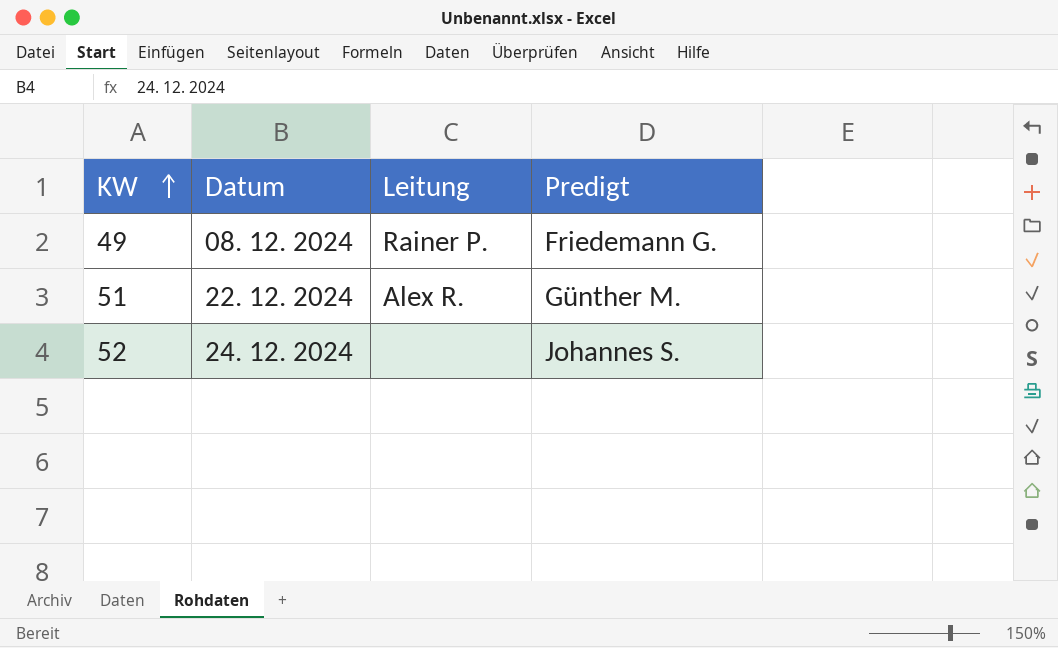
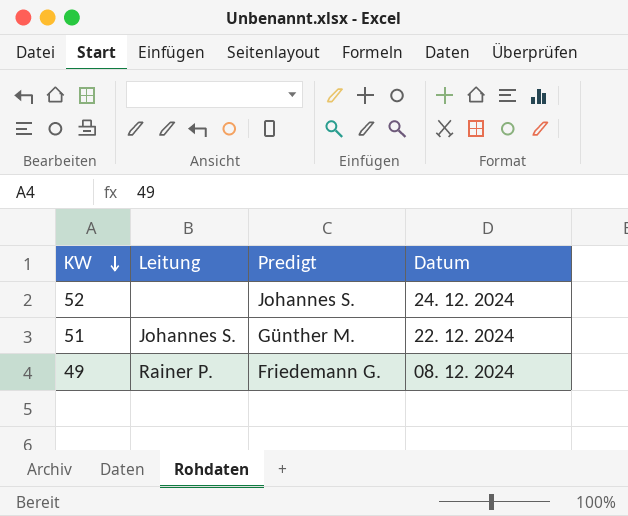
row order: KW ascending -> KW descending
column Datum | position: 2 -> 4
51 | Leitung: Alex R. -> Johannes S.

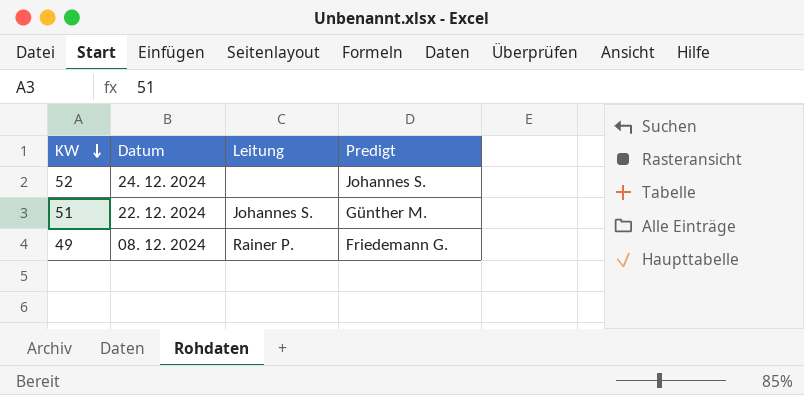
column Datum | position: 4 -> 2

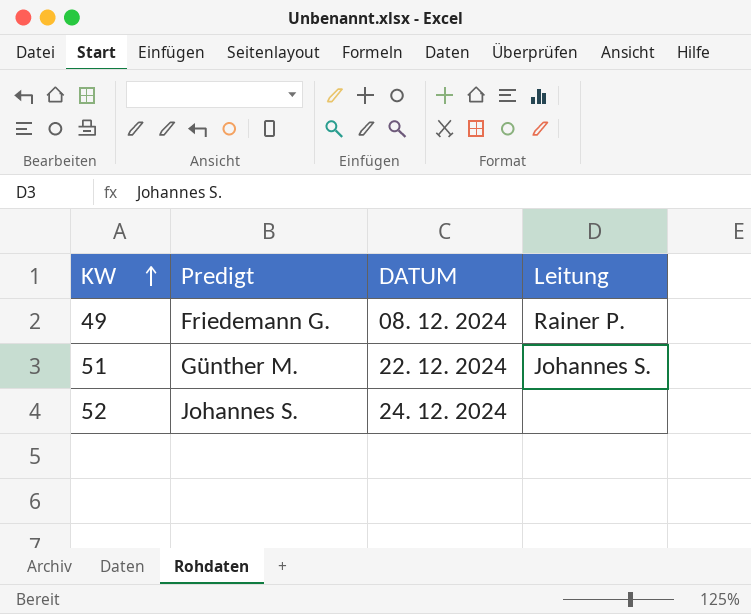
row order: KW descending -> KW ascending
column Predigt | position: 4 -> 2
column name: Datum -> DATUM

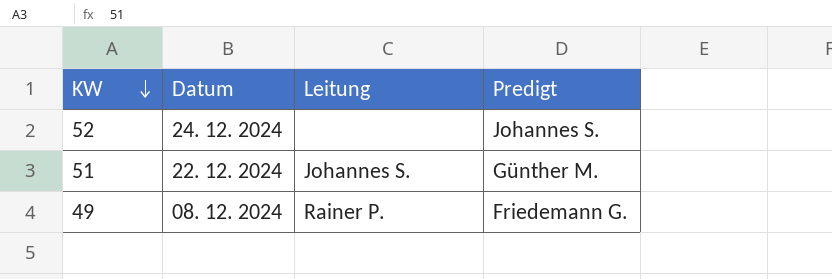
row order: KW ascending -> KW descending
column name: DATUM -> Datum
column Predigt | position: 2 -> 4

